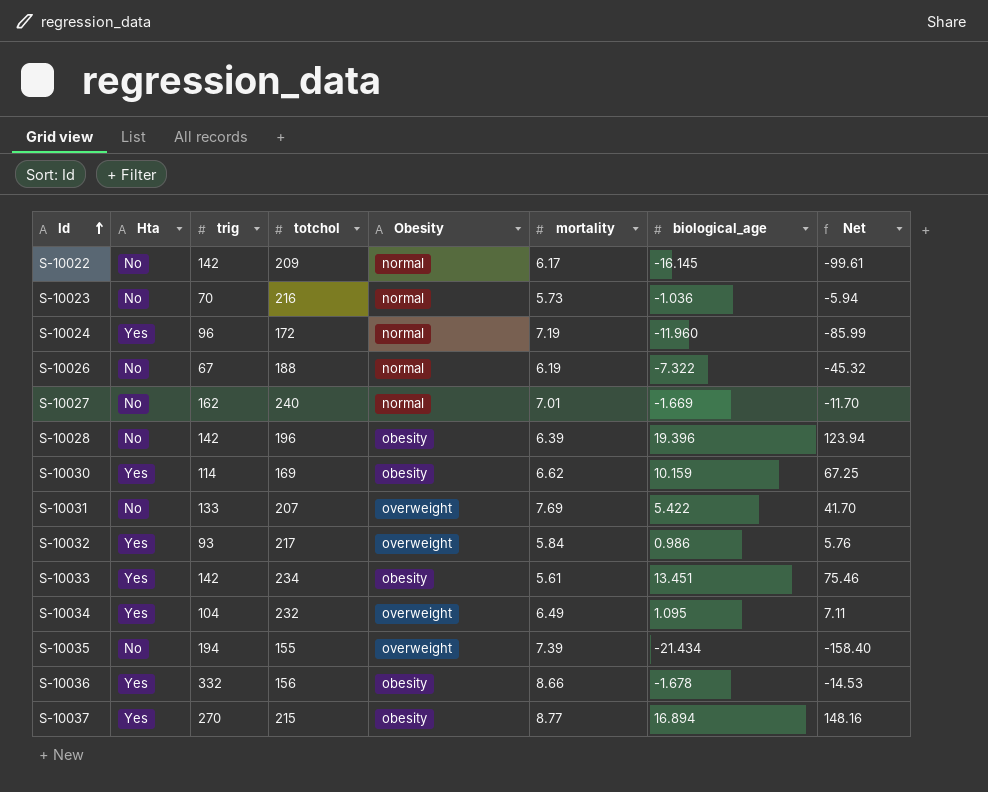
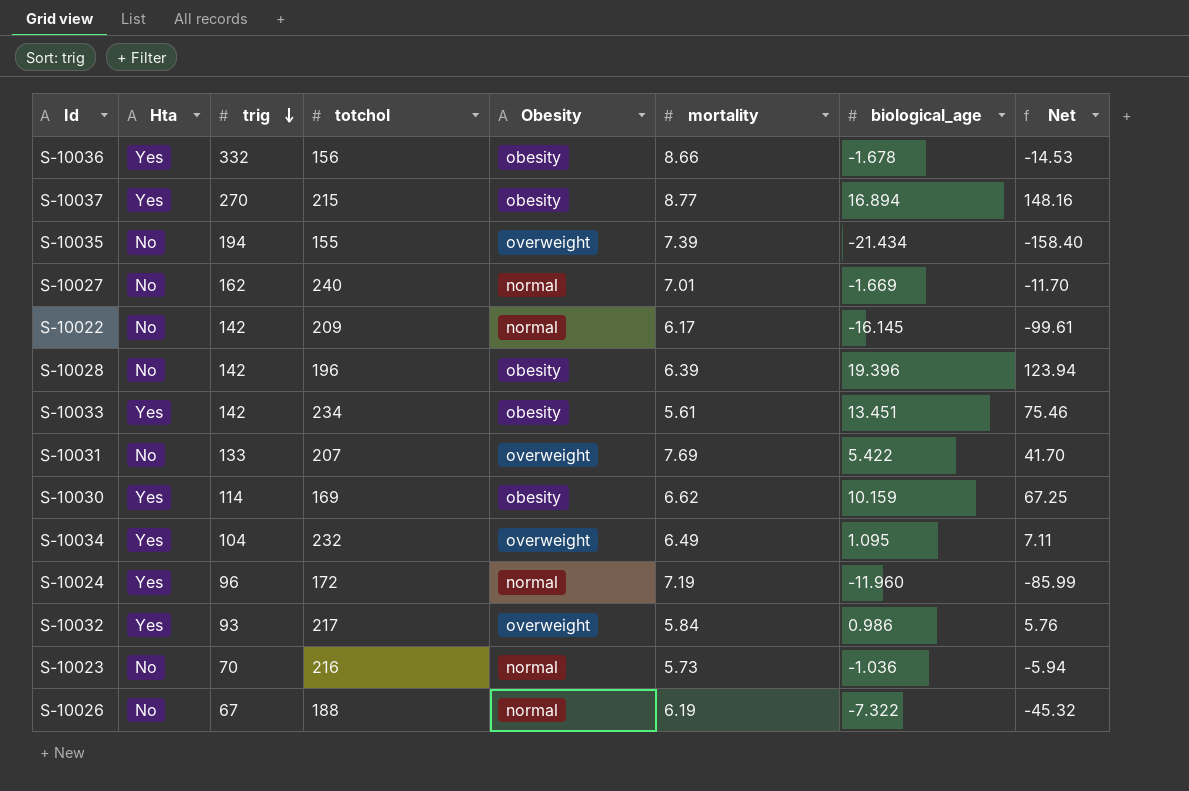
row order: Id ascending -> trig descending

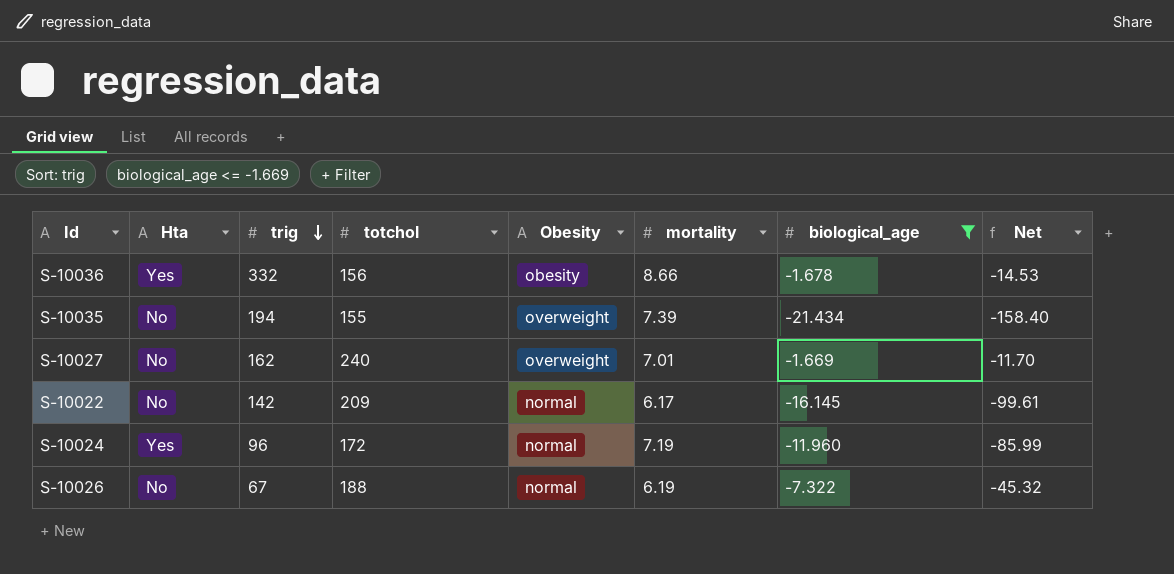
filter: none -> biological_age <= -1.669
S-10027 | Obesity: normal -> overweight

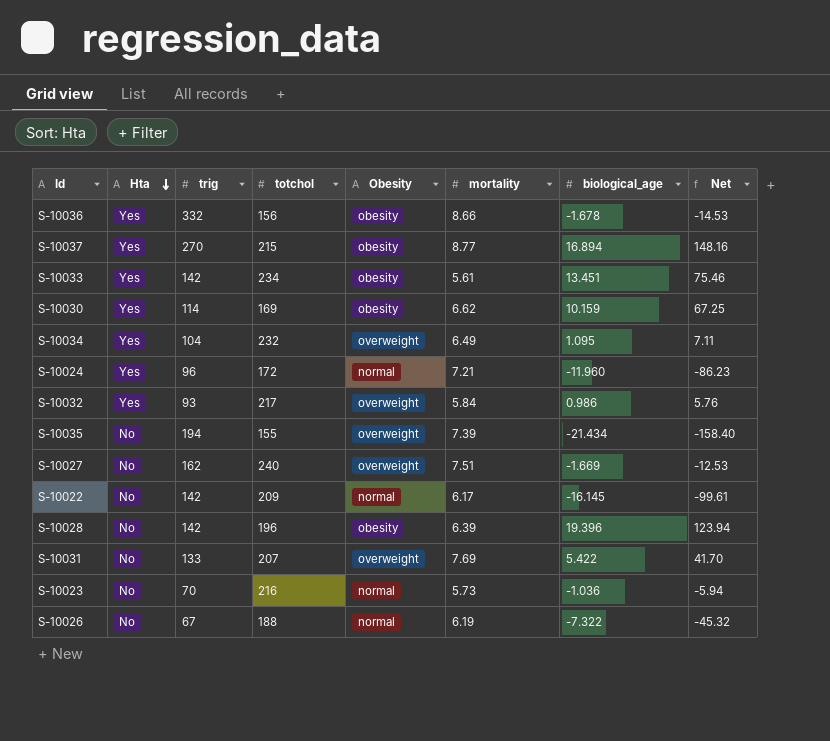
filter: biological_age <= -1.669 -> none
row order: trig descending -> Hta descending
S-10024 | mortality: 7.19 -> 7.21
S-10024 | Net: -85.99 -> -86.23
S-10027 | mortality: 7.01 -> 7.51
S-10027 | Net: -11.70 -> -12.53

